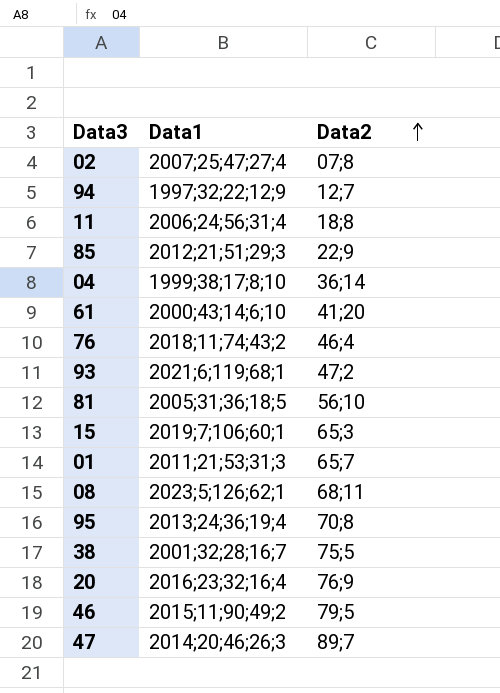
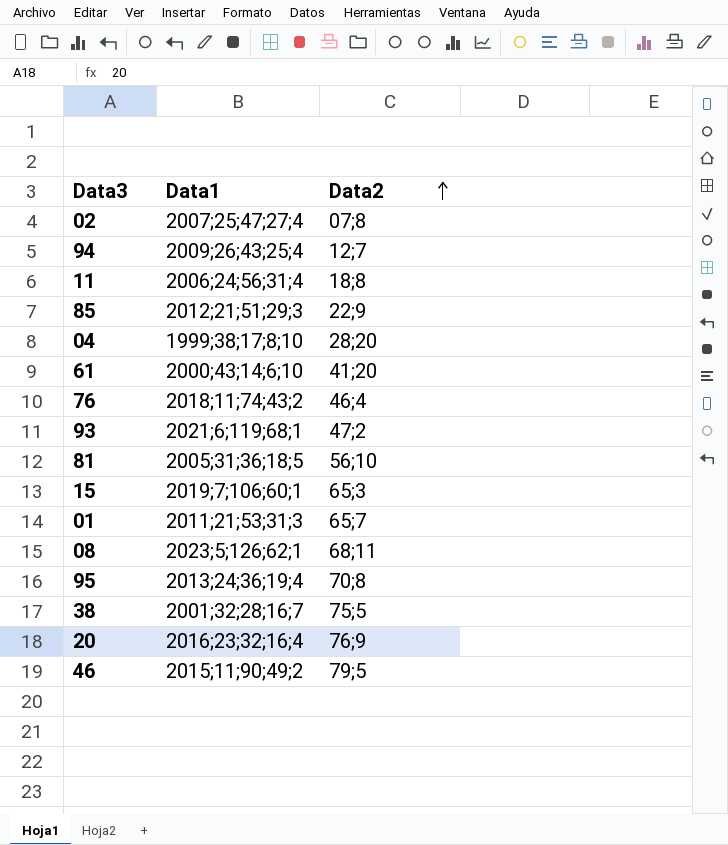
row 47: 2014;20;46;26;3 | 89;7 -> none
94 | Data1: 1997;32;22;12;9 -> 2009;26;43;25;4
04 | Data2: 36;14 -> 28;20

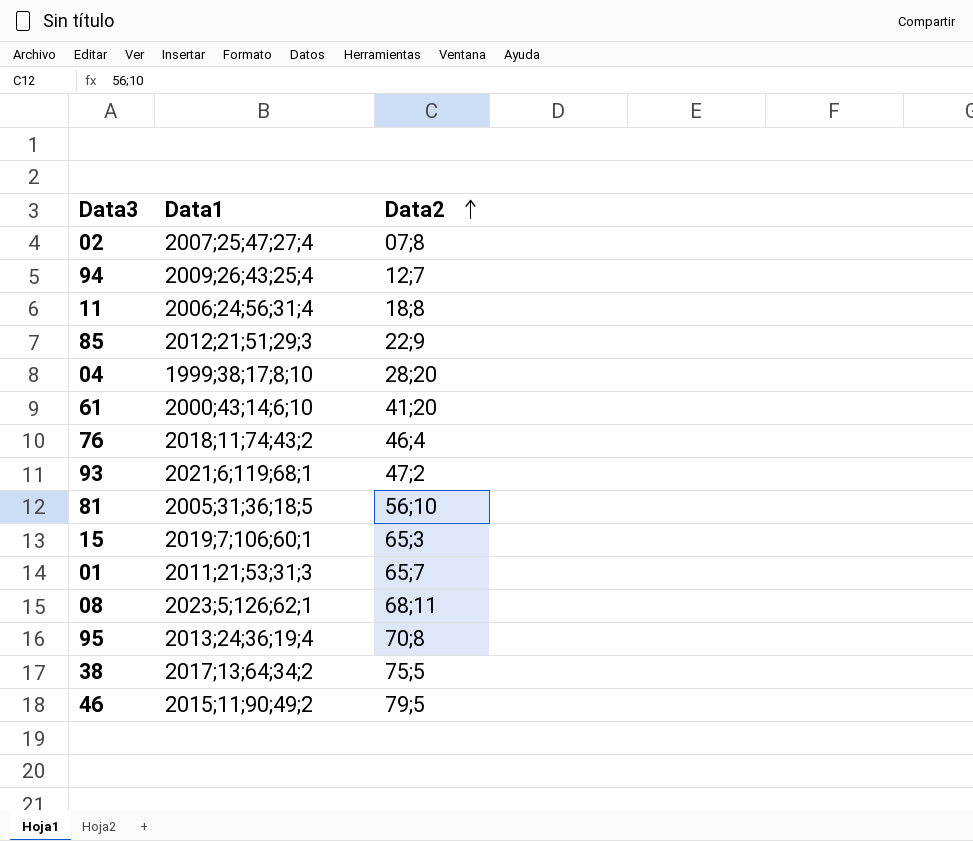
row 20: 2016;23;32;16;4 | 76;9 -> none
38 | Data1: 2001;32;28;16;7 -> 2017;13;64;34;2

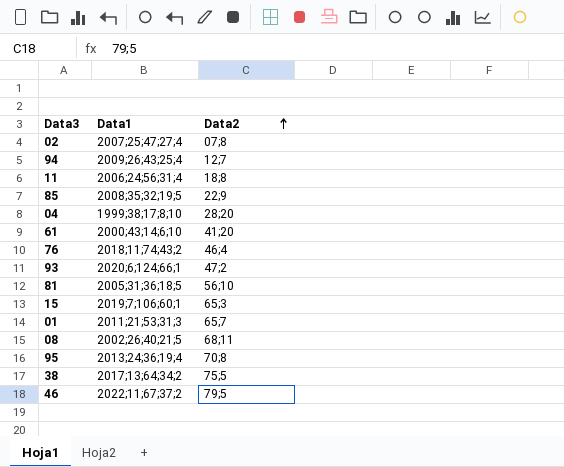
85 | Data1: 2012;21;51;29;3 -> 2008;35;32;19;5
93 | Data1: 2021;6;119;68;1 -> 2020;6;124;66;1
08 | Data1: 2023;5;126;62;1 -> 2002;26;40;21;5
46 | Data1: 2015;11;90;49;2 -> 2022;11;67;37;2

